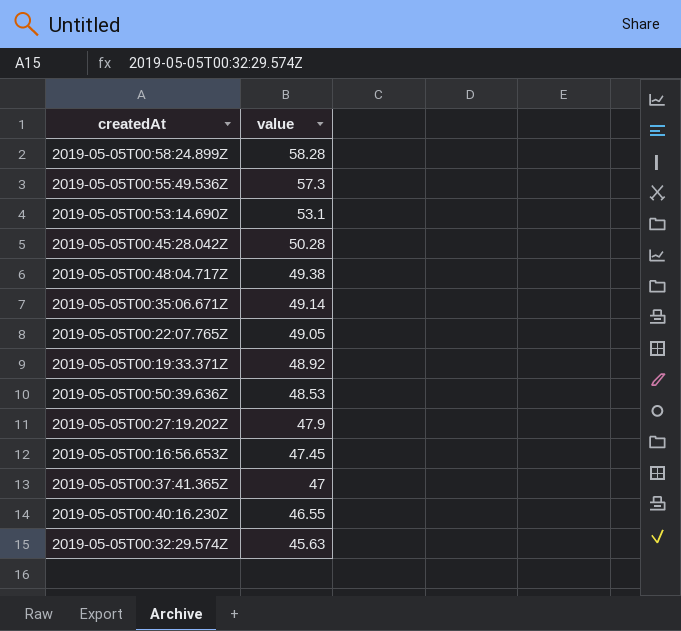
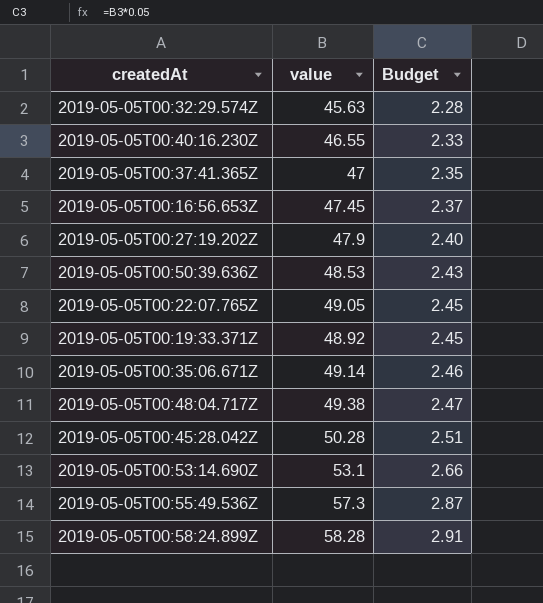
row order: value descending -> Budget ascending
column Budget | formula: none -> [value] * 0.05

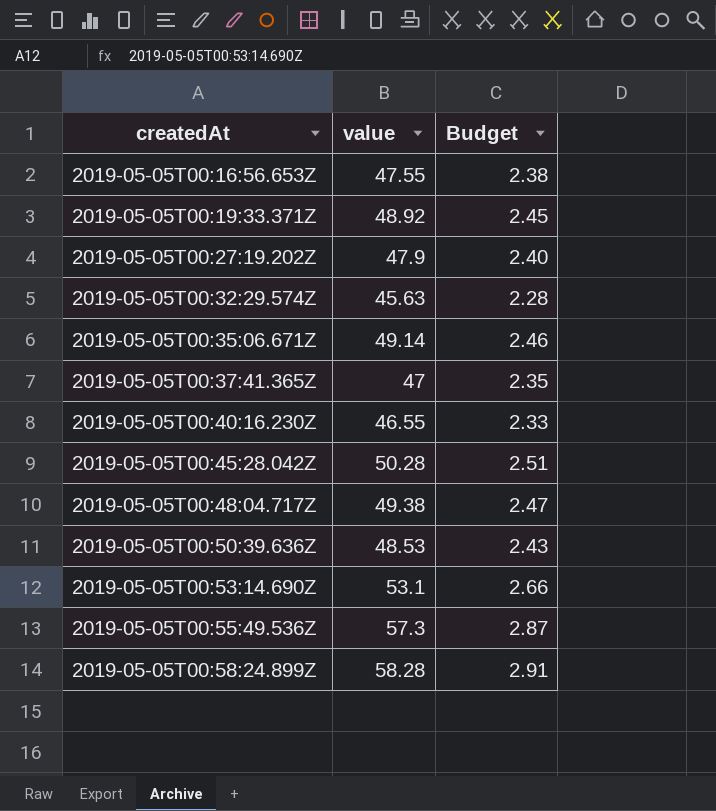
row order: Budget ascending -> createdAt ascending
row 2019-05-05T00:22:07.765Z: 49.05 | 2.45 -> none
2019-05-05T00:16:56.653Z | value: 47.45 -> 47.55
2019-05-05T00:16:56.653Z | Budget: 2.37 -> 2.38

